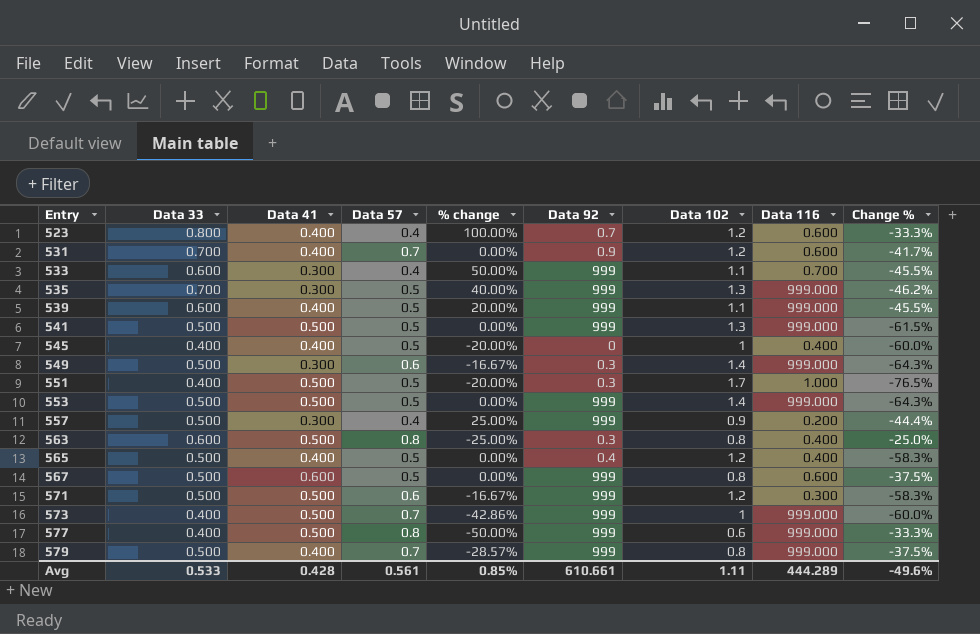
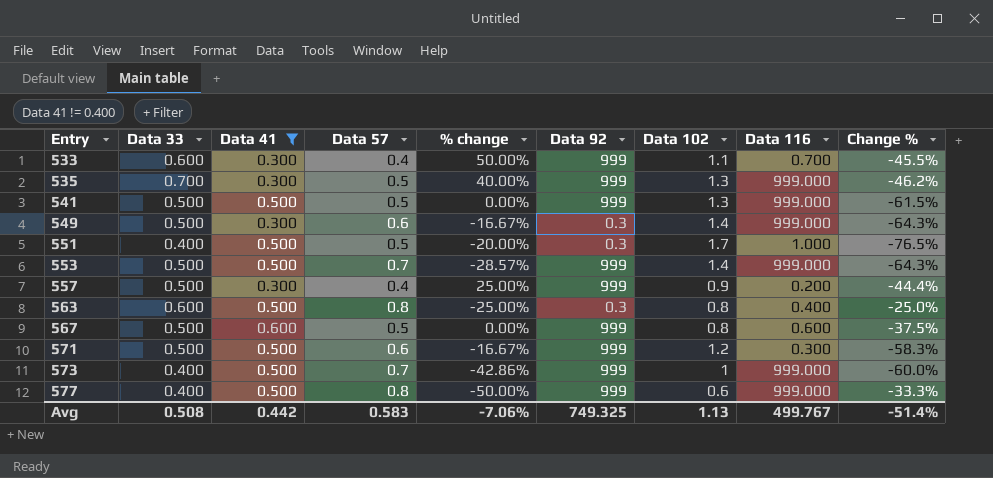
filter: none -> Data 41 != 0.400
553 | Data 57: 0.5 -> 0.7
553 | % change: 0.00% -> -28.57%
Avg | Data 33: 0.533 -> 0.508
Avg | Data 41: 0.428 -> 0.442
Avg | Data 57: 0.561 -> 0.583
Avg | % change: 0.85% -> -7.06%
Avg | Data 92: 610.661 -> 749.325
Avg | Data 102: 1.11 -> 1.13
Avg | Data 116: 444.289 -> 499.767
Avg | Change %: -49.6% -> -51.4%

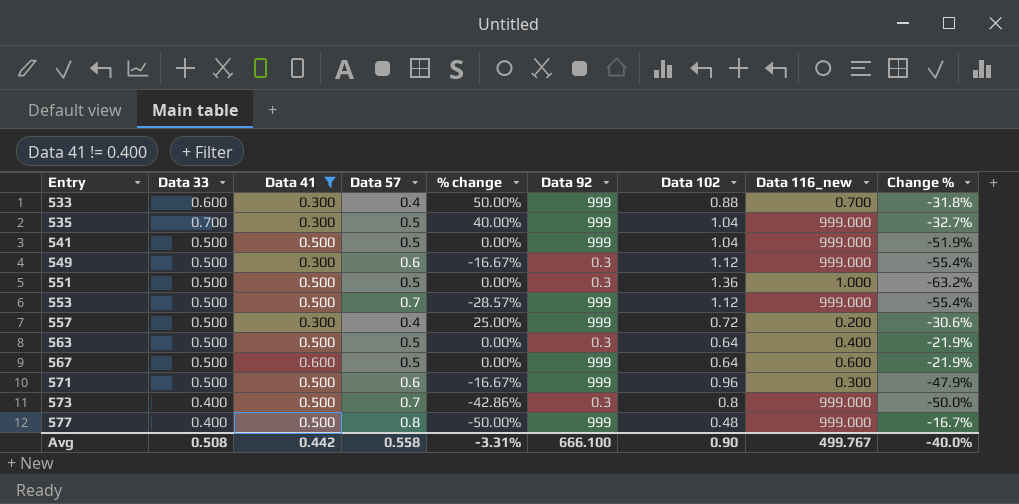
column name: Data 116 -> Data 116_new
533 | Data 102: 1.1 -> 0.88
533 | Change %: -45.5% -> -31.8%
535 | Data 102: 1.3 -> 1.04
535 | Change %: -46.2% -> -32.7%
541 | Data 102: 1.3 -> 1.04
541 | Change %: -61.5% -> -51.9%
549 | Data 102: 1.4 -> 1.12
549 | Change %: -64.3% -> -55.4%
551 | Data 33: 0.400 -> 0.500
551 | % change: -20.00% -> 0.00%
551 | Data 102: 1.7 -> 1.36
551 | Change %: -76.5% -> -63.2%
553 | Data 102: 1.4 -> 1.12
553 | Change %: -64.3% -> -55.4%
557 | Data 102: 0.9 -> 0.72
557 | Change %: -44.4% -> -30.6%
563 | Data 33: 0.600 -> 0.500
563 | Data 57: 0.8 -> 0.5
563 | % change: -25.00% -> 0.00%
563 | Data 102: 0.8 -> 0.64
563 | Change %: -25.0% -> -21.9%
567 | Data 102: 0.8 -> 0.64
567 | Change %: -37.5% -> -21.9%
571 | Data 102: 1.2 -> 0.96
571 | Change %: -58.3% -> -47.9%
573 | Data 92: 999 -> 0.3
573 | Data 102: 1 -> 0.8
573 | Change %: -60.0% -> -50.0%
577 | Data 102: 0.6 -> 0.48
577 | Change %: -33.3% -> -16.7%
Avg | Data 57: 0.583 -> 0.558
Avg | % change: -7.06% -> -3.31%
Avg | Data 92: 749.325 -> 666.100
Avg | Data 102: 1.13 -> 0.90
Avg | Change %: -51.4% -> -40.0%

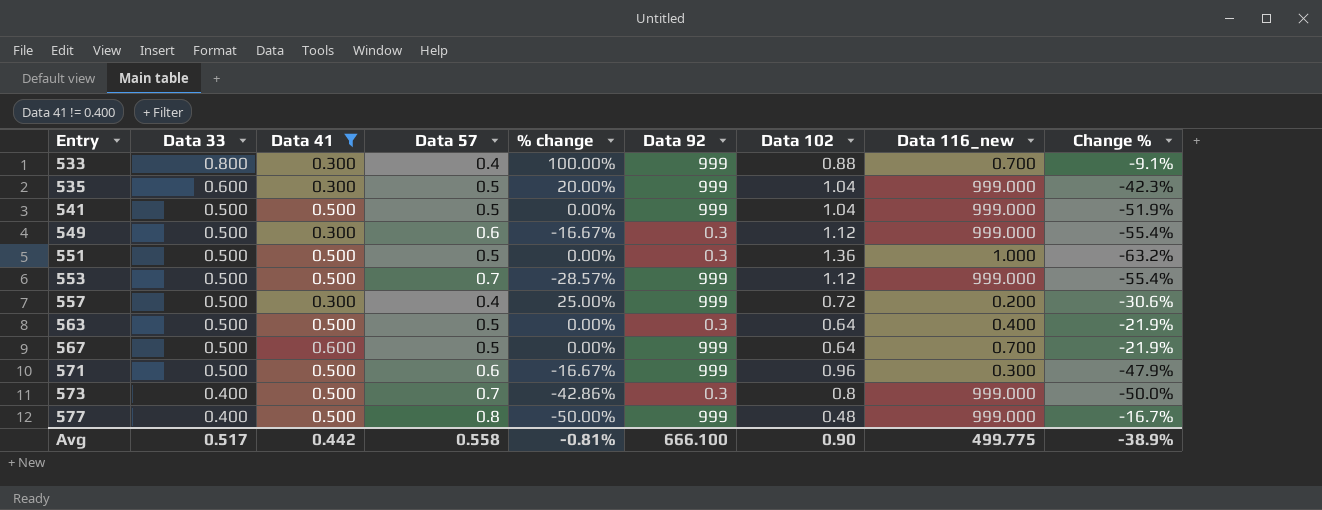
533 | Data 33: 0.600 -> 0.800
533 | % change: 50.00% -> 100.00%
533 | Change %: -31.8% -> -9.1%
535 | Data 33: 0.700 -> 0.600
535 | % change: 40.00% -> 20.00%
535 | Change %: -32.7% -> -42.3%
567 | Data 116_new: 0.600 -> 0.700
Avg | Data 33: 0.508 -> 0.517
Avg | % change: -3.31% -> -0.81%
Avg | Data 116_new: 499.767 -> 499.775
Avg | Change %: -40.0% -> -38.9%

